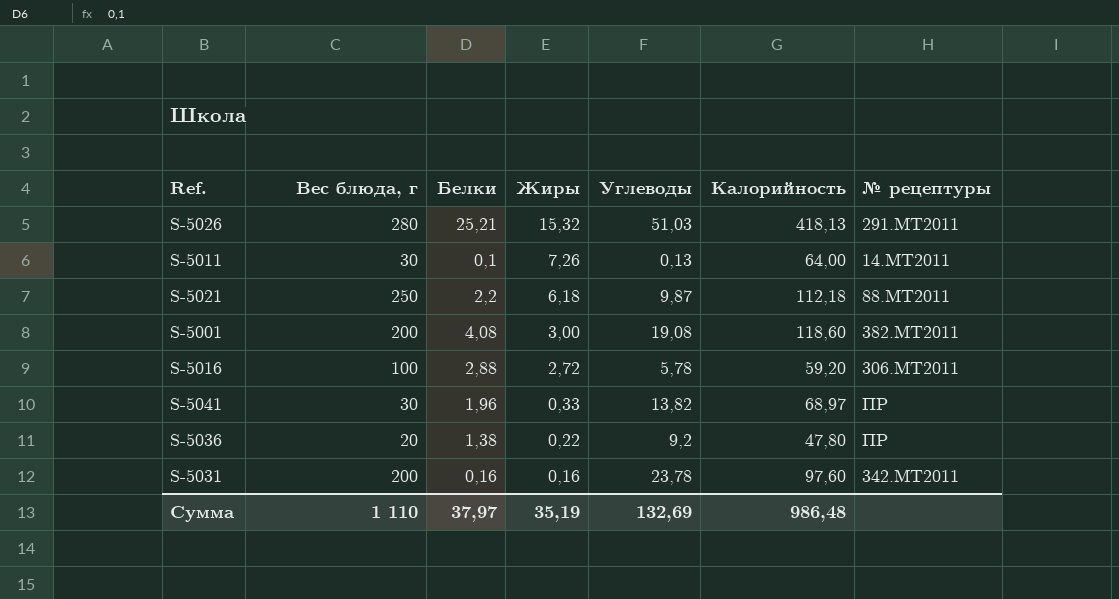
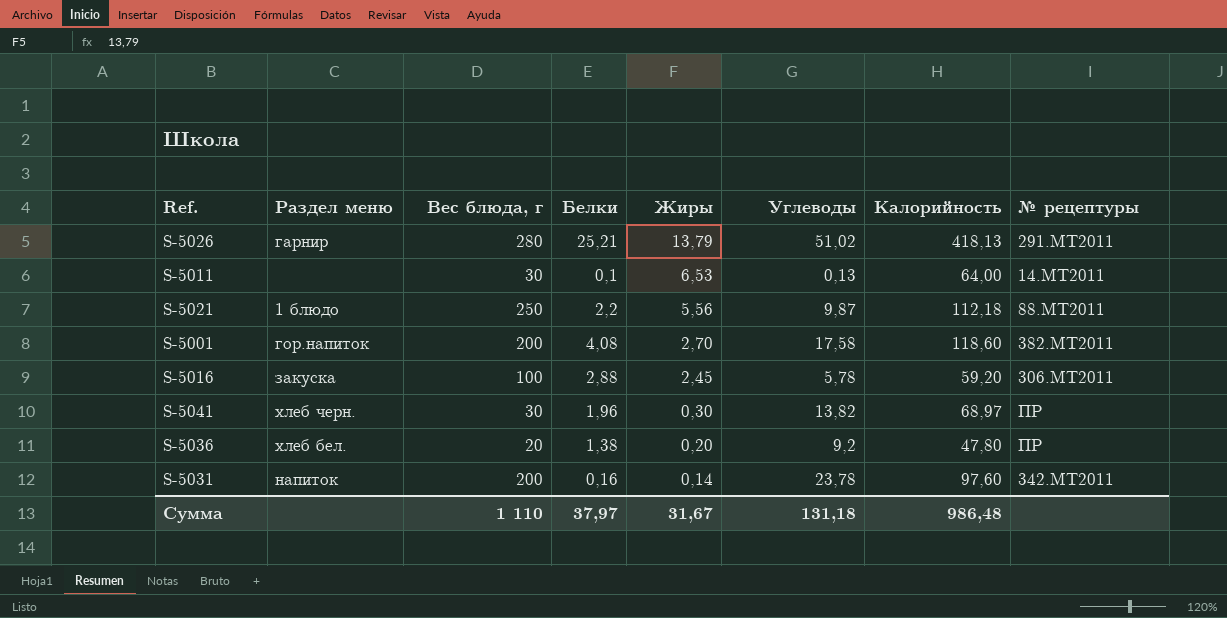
column Раздел меню | position: none -> 2
S-5026 | Жиры: 15,32 -> 13,79
S-5026 | Углеводы: 51,03 -> 51,02
S-5011 | Жиры: 7,26 -> 6,53
S-5021 | Жиры: 6,18 -> 5,56
S-5001 | Жиры: 3,00 -> 2,70
S-5001 | Углеводы: 19,08 -> 17,58
S-5016 | Жиры: 2,72 -> 2,45
S-5041 | Жиры: 0,33 -> 0,30
S-5036 | Жиры: 0,22 -> 0,20
S-5031 | Жиры: 0,16 -> 0,14
Сумма | Жиры: 35,19 -> 31,67
Сумма | Углеводы: 132,69 -> 131,18

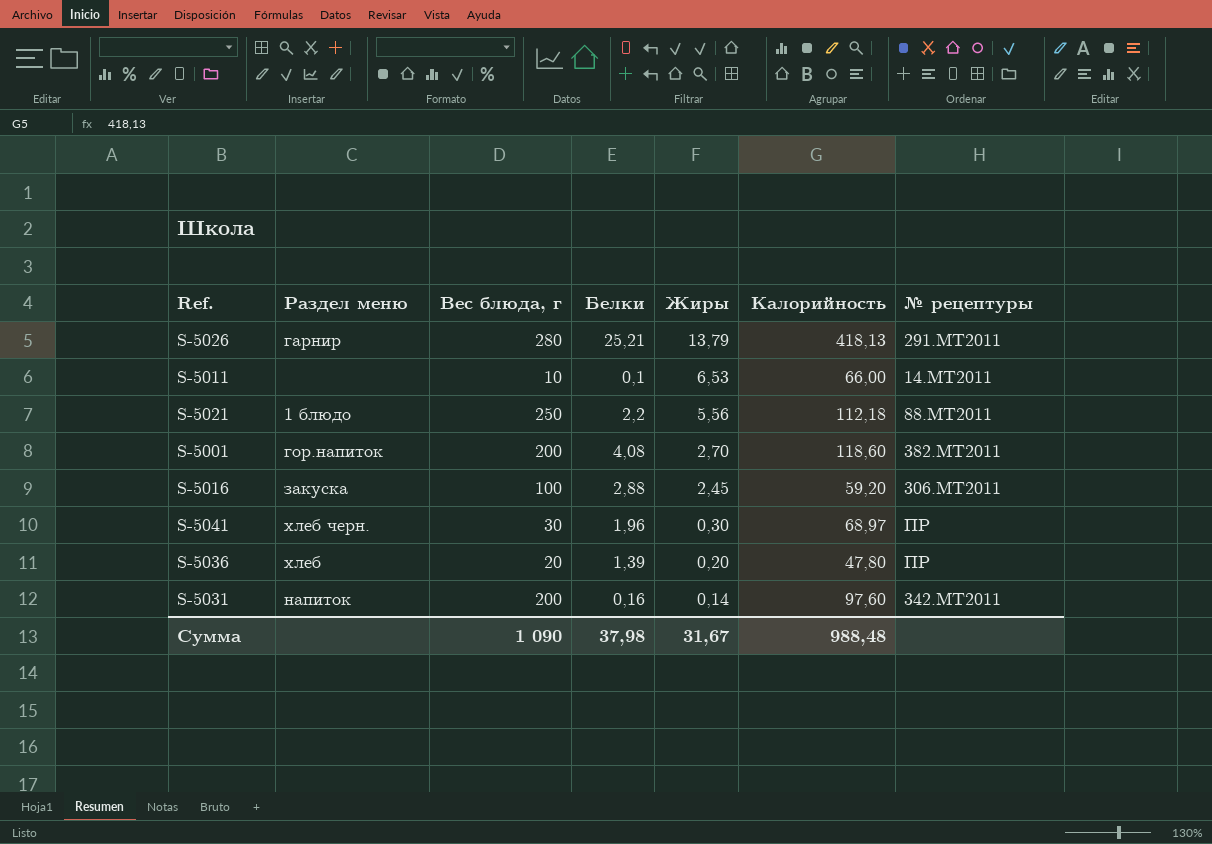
column Углеводы | position: 6 -> none
S-5011 | Вес блюда, г: 30 -> 10
S-5011 | Калорийность: 64,00 -> 66,00
S-5036 | Раздел меню: хлеб бел. -> хлеб
S-5036 | Белки: 1,38 -> 1,39
Сумма | Вес блюда, г: 1 110 -> 1 090
Сумма | Белки: 37,97 -> 37,98
Сумма | Калорийность: 986,48 -> 988,48

